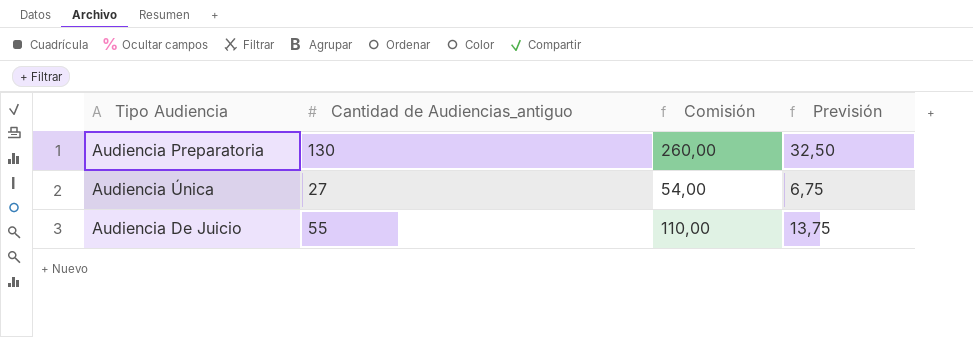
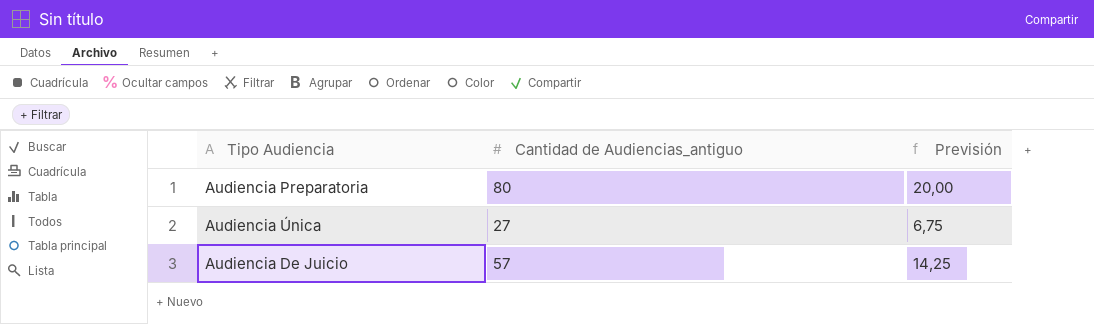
column Comisión | formula: [Cantidad de Audiencias_antiguo] * 2 -> none
Audiencia Preparatoria | Cantidad de Audiencias_antiguo: 130 -> 80
Audiencia Preparatoria | Previsión: 32,50 -> 20,00
Audiencia De Juicio | Cantidad de Audiencias_antiguo: 55 -> 57
Audiencia De Juicio | Previsión: 13,75 -> 14,25

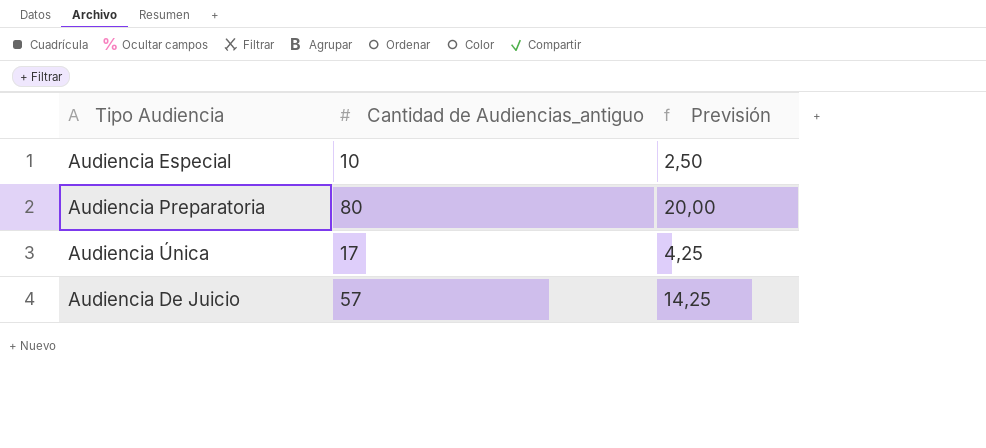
row Audiencia Especial: none -> 10 | 2,50
Audiencia Única | Cantidad de Audiencias_antiguo: 27 -> 17
Audiencia Única | Previsión: 6,75 -> 4,25

